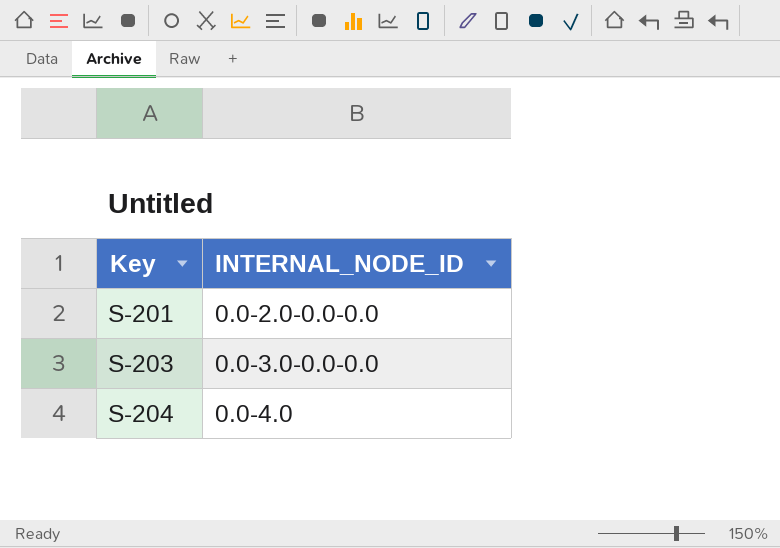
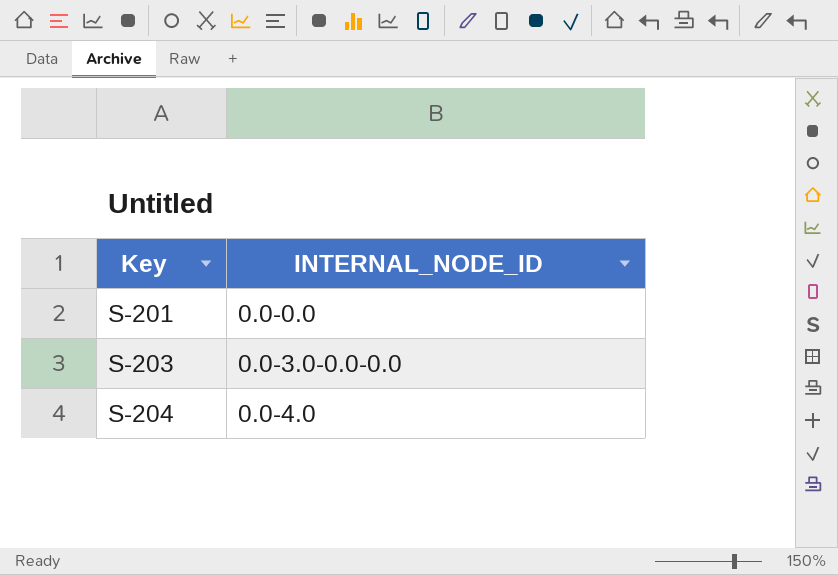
S-201 | INTERNAL_NODE_ID: 0.0-2.0-0.0-0.0 -> 0.0-0.0

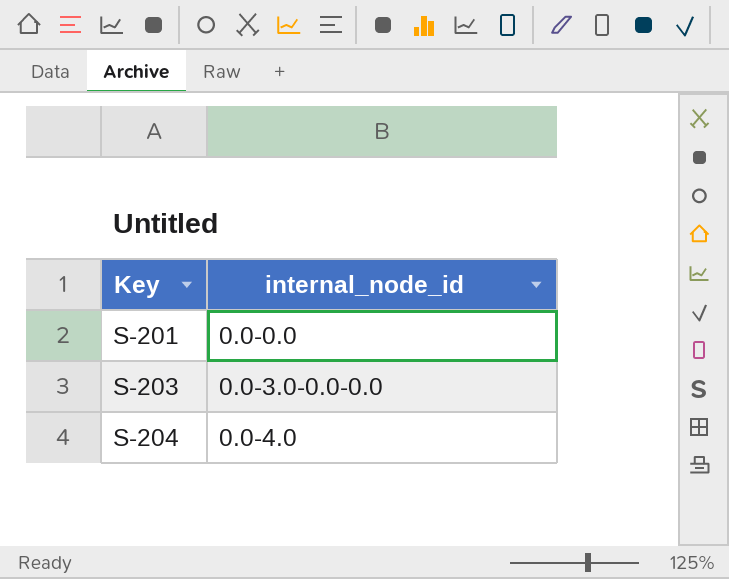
column name: INTERNAL_NODE_ID -> internal_node_id

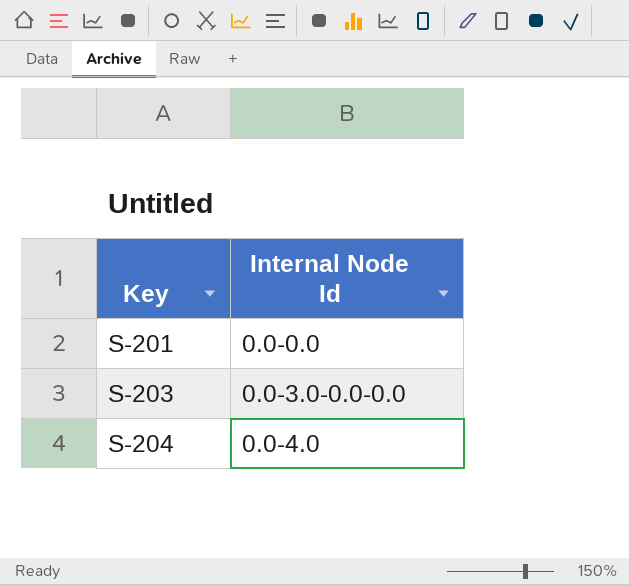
column name: internal_node_id -> Internal Node Id

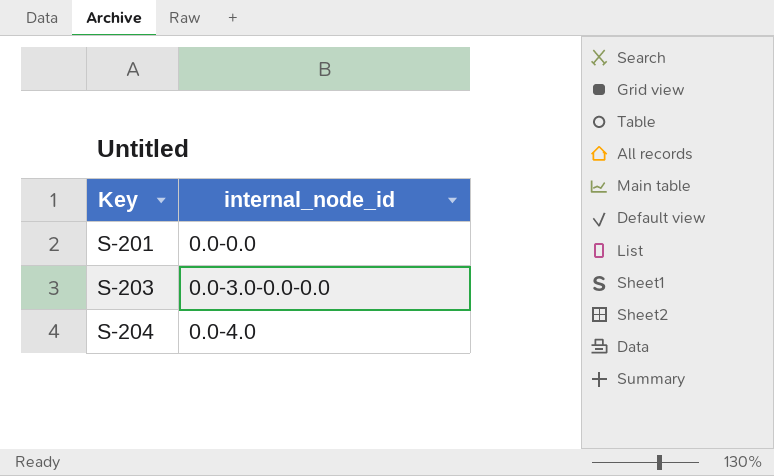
column name: Internal Node Id -> internal_node_id

